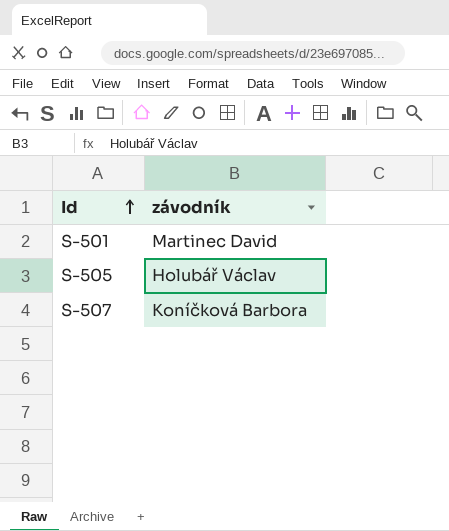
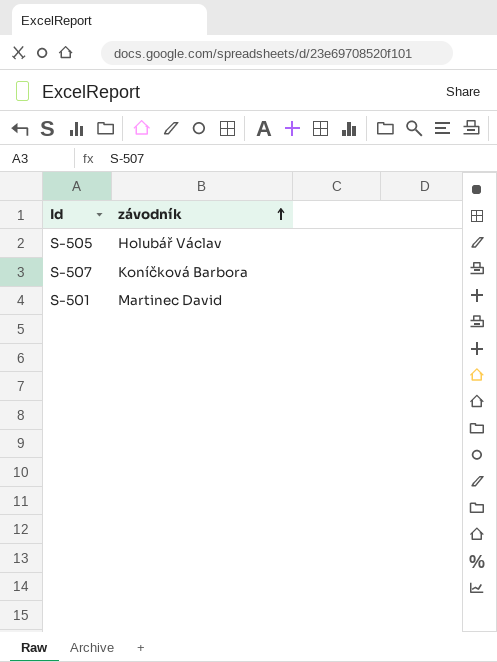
row order: Id ascending -> závodník ascending

